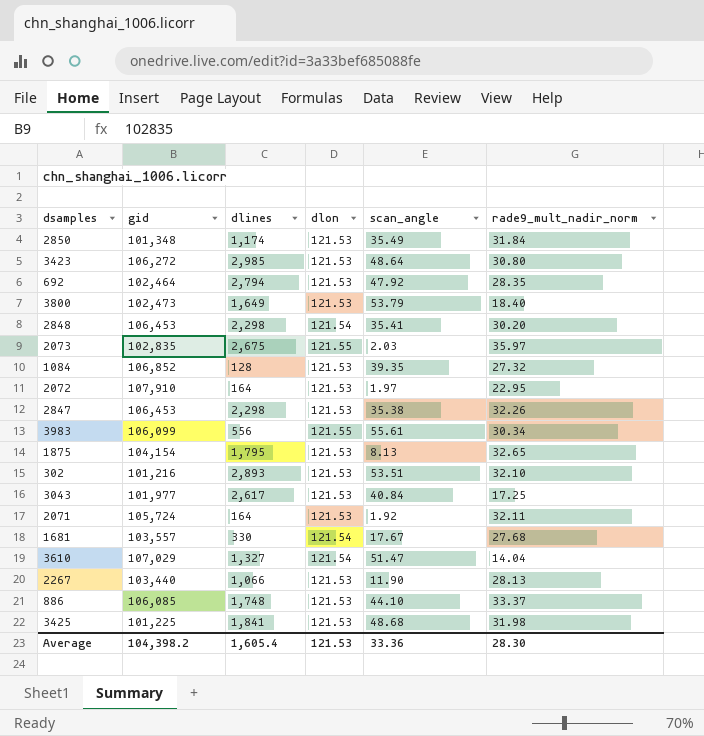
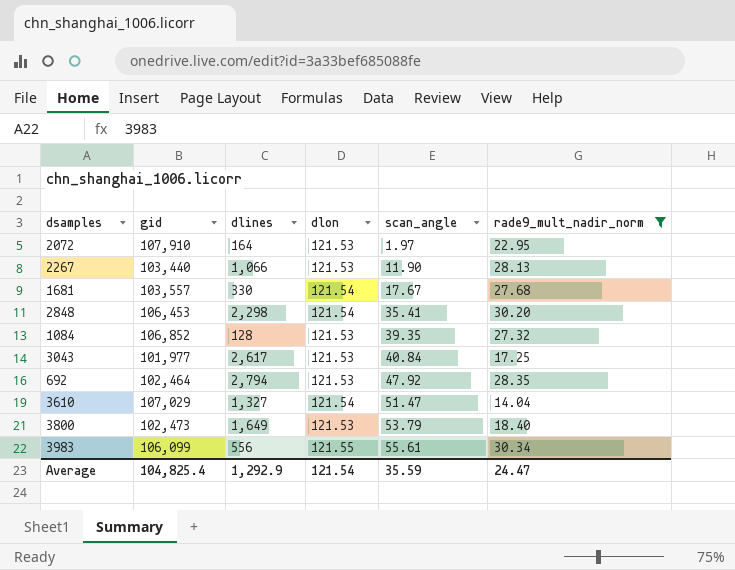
filter: none -> rade9_mult_nadir_norm <= 30.34
row order: none -> scan_angle ascending
Average | gid: 104,398.2 -> 104,825.4
Average | dlines: 1,605.4 -> 1,292.9
Average | dlon: 121.53 -> 121.54
Average | scan_angle: 33.36 -> 35.59
Average | rade9_mult_nadir_norm: 28.30 -> 24.47

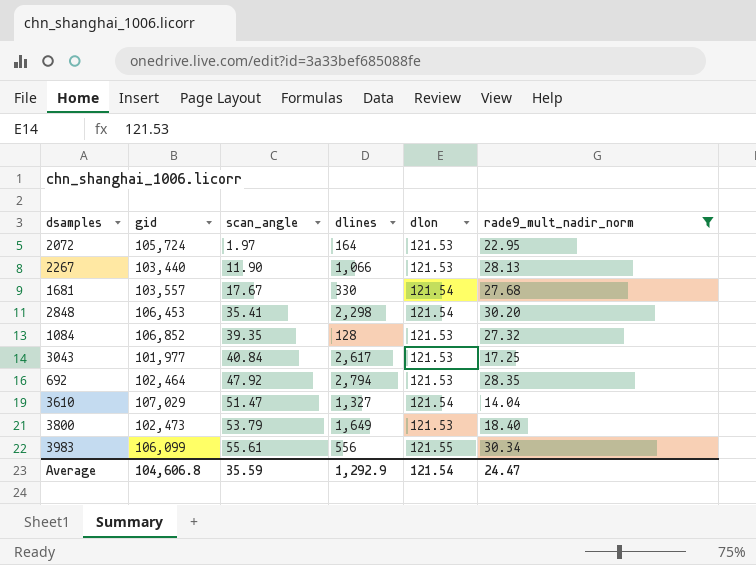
column scan_angle | position: 5 -> 3
2072 | gid: 107,910 -> 105,724
Average | gid: 104,825.4 -> 104,606.8

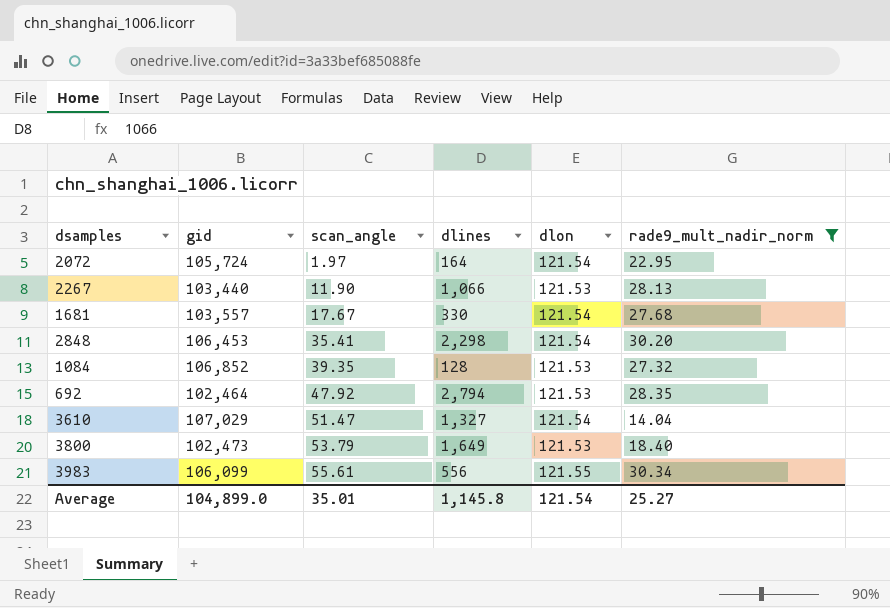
row 3043: 101,977 | 40.84 | 2,617 | 121.53 | 17.25 -> none
2072 | dlon: 121.53 -> 121.54
Average | gid: 104,606.8 -> 104,899.0
Average | scan_angle: 35.59 -> 35.01
Average | dlines: 1,292.9 -> 1,145.8
Average | rade9_mult_nadir_norm: 24.47 -> 25.27

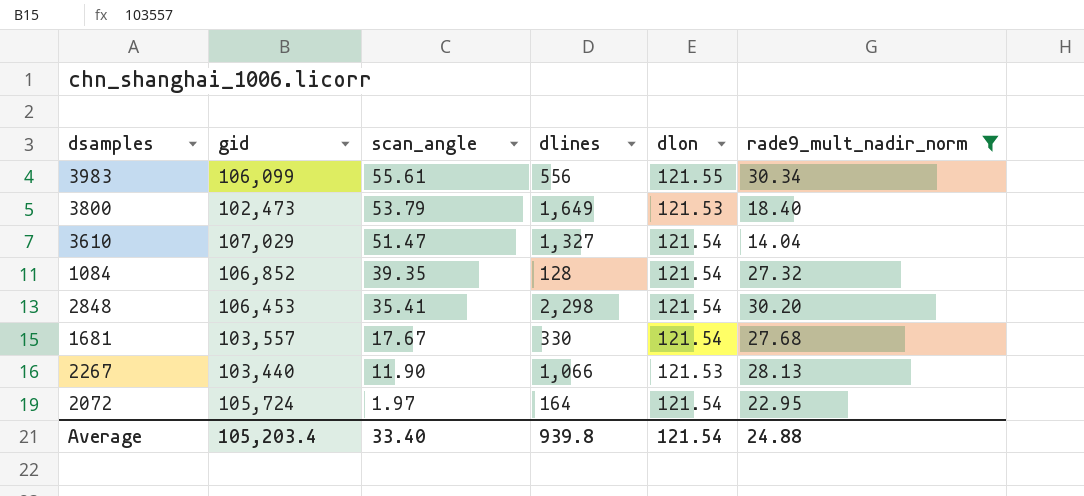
row order: scan_angle ascending -> scan_angle descending
row 692: 102,464 | 47.92 | 2,794 | 121.53 | 28.35 -> none
1084 | dlon: 121.53 -> 121.54
Average | gid: 104,899.0 -> 105,203.4
Average | scan_angle: 35.01 -> 33.40
Average | dlines: 1,145.8 -> 939.8
Average | rade9_mult_nadir_norm: 25.27 -> 24.88

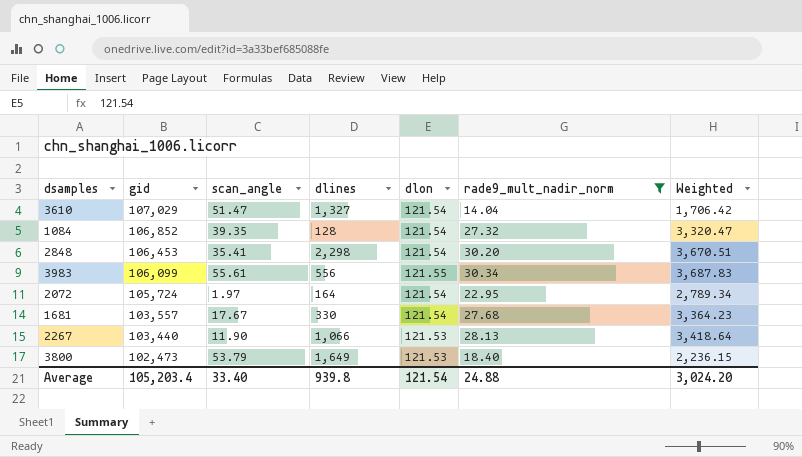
row order: scan_angle descending -> gid descending
column Weighted | formula: none -> [dlon] * [rade9_mult_nadir_norm]

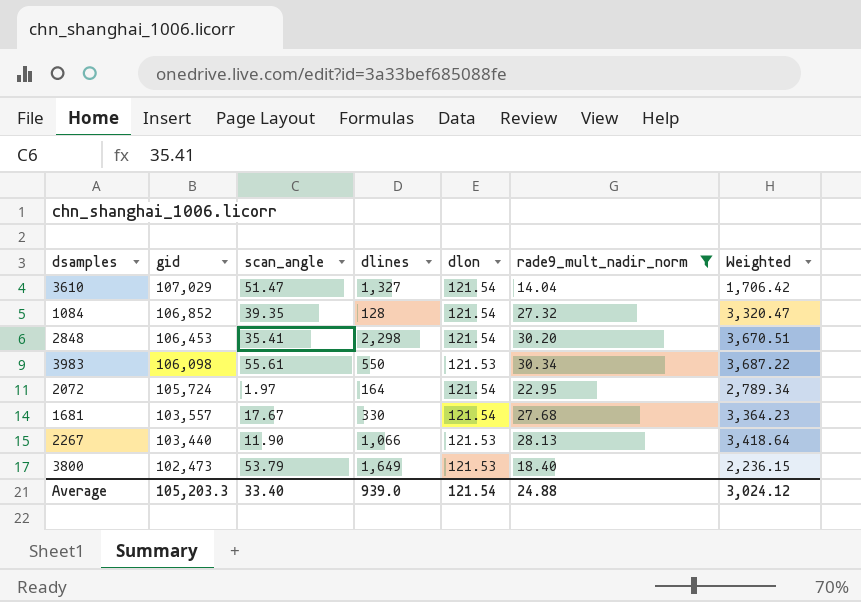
3983 | gid: 106,099 -> 106,098
3983 | dlines: 556 -> 550
3983 | dlon: 121.55 -> 121.53
3983 | Weighted: 3,687.83 -> 3,687.22
Average | gid: 105,203.4 -> 105,203.3
Average | dlines: 939.8 -> 939.0
Average | Weighted: 3,024.20 -> 3,024.12

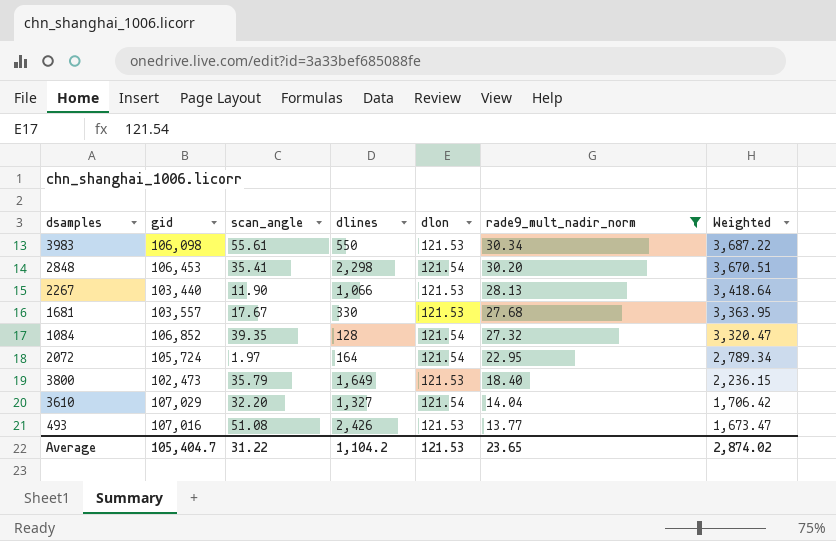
row order: gid descending -> rade9_mult_nadir_norm descending
1681 | dlon: 121.54 -> 121.53
1681 | Weighted: 3,364.23 -> 3,363.95
3800 | scan_angle: 53.79 -> 35.79
3610 | scan_angle: 51.47 -> 32.20
row 493: none -> 107,016 | 51.08 | 2,426 | 121.53 | 13.77 | 1,673.47
Average | gid: 105,203.3 -> 105,404.7
Average | scan_angle: 33.40 -> 31.22
Average | dlines: 939.0 -> 1,104.2
Average | dlon: 121.54 -> 121.53
Average | rade9_mult_nadir_norm: 24.88 -> 23.65
Average | Weighted: 3,024.12 -> 2,874.02

